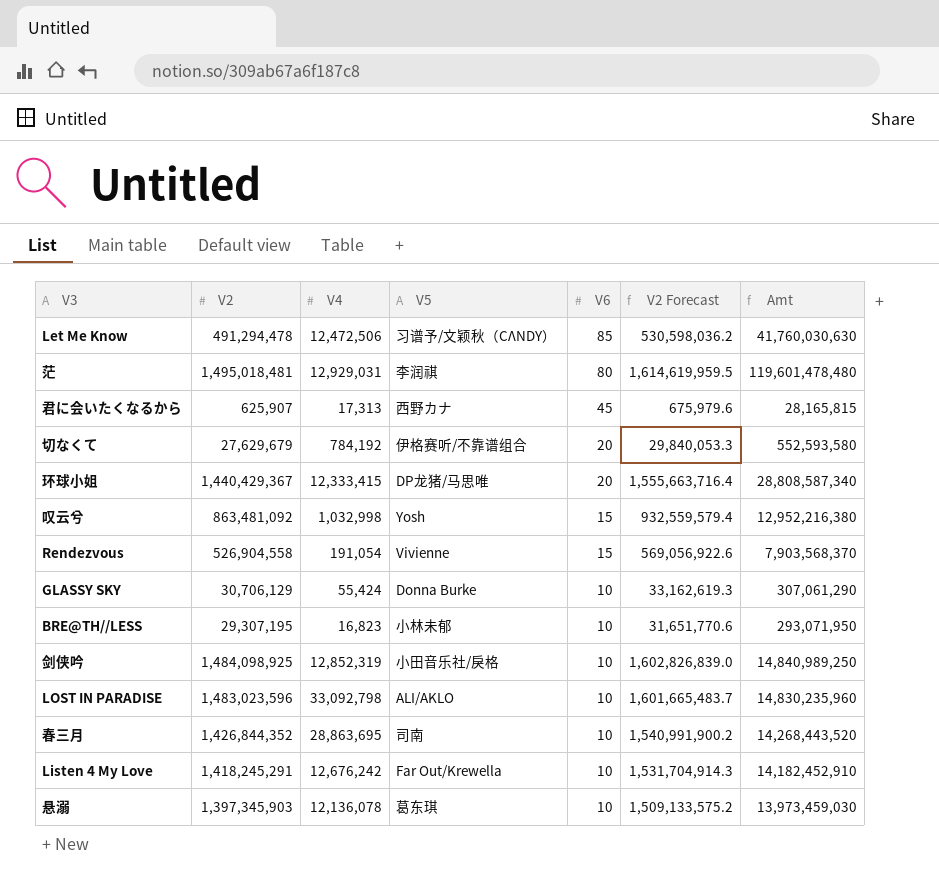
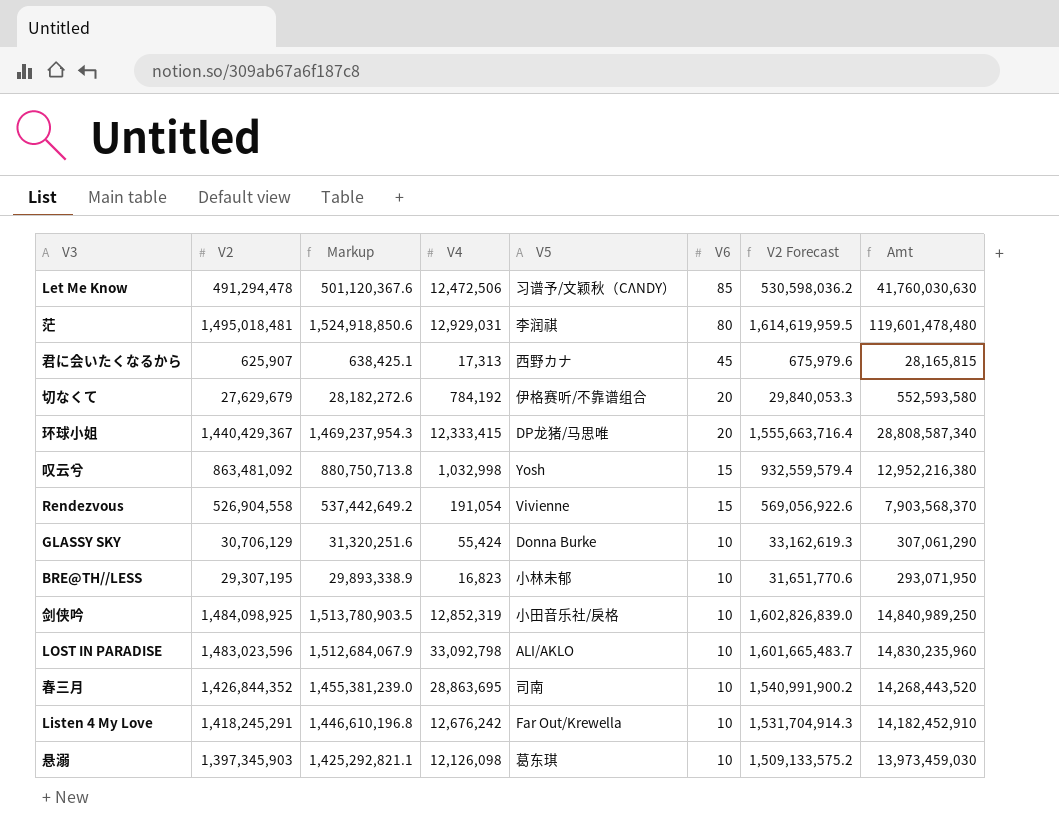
column Markup | formula: none -> [V2] * 1.02
悬溺 | V4: 12,136,078 -> 12,126,098

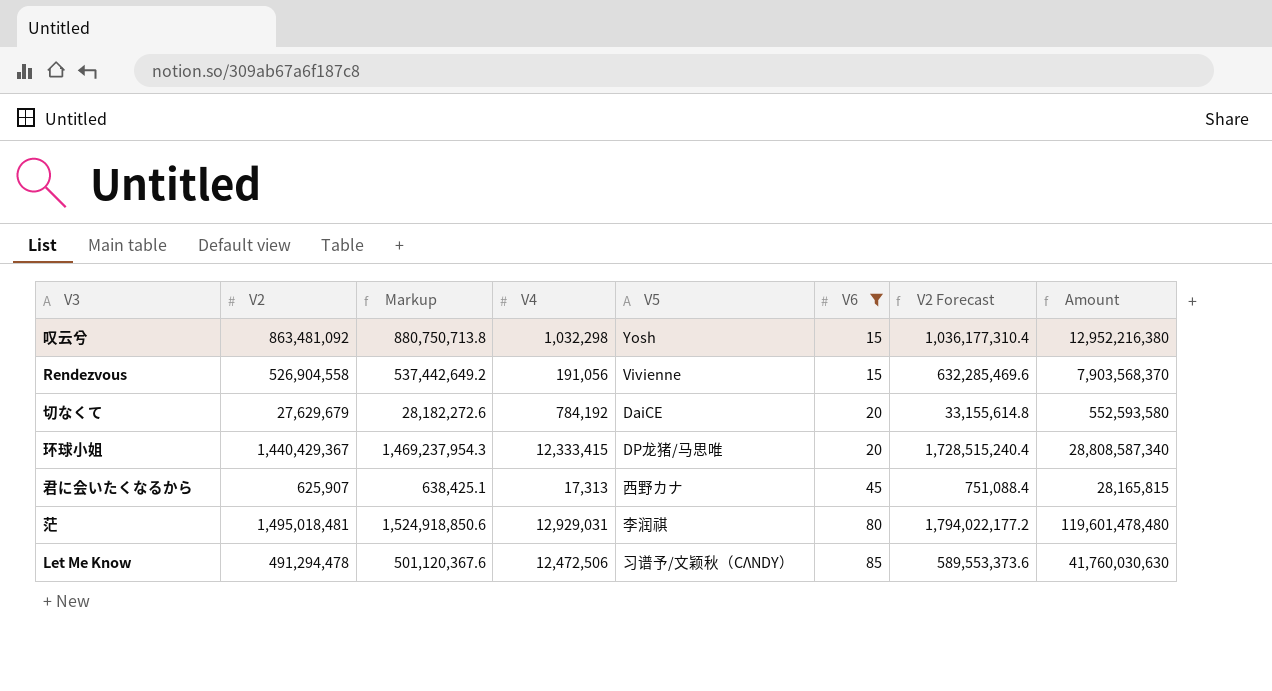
filter: none -> V6 != 10
row order: V6 descending -> V6 ascending
column V2 Forecast | formula: [V2] * 1.08 -> [V2] * 1.2
column name: Amt -> Amount
叹云兮 | V4: 1,032,998 -> 1,032,298
Rendezvous | V4: 191,054 -> 191,056
切なくて | V5: 伊格赛听/不靠谱组合 -> DaiCE

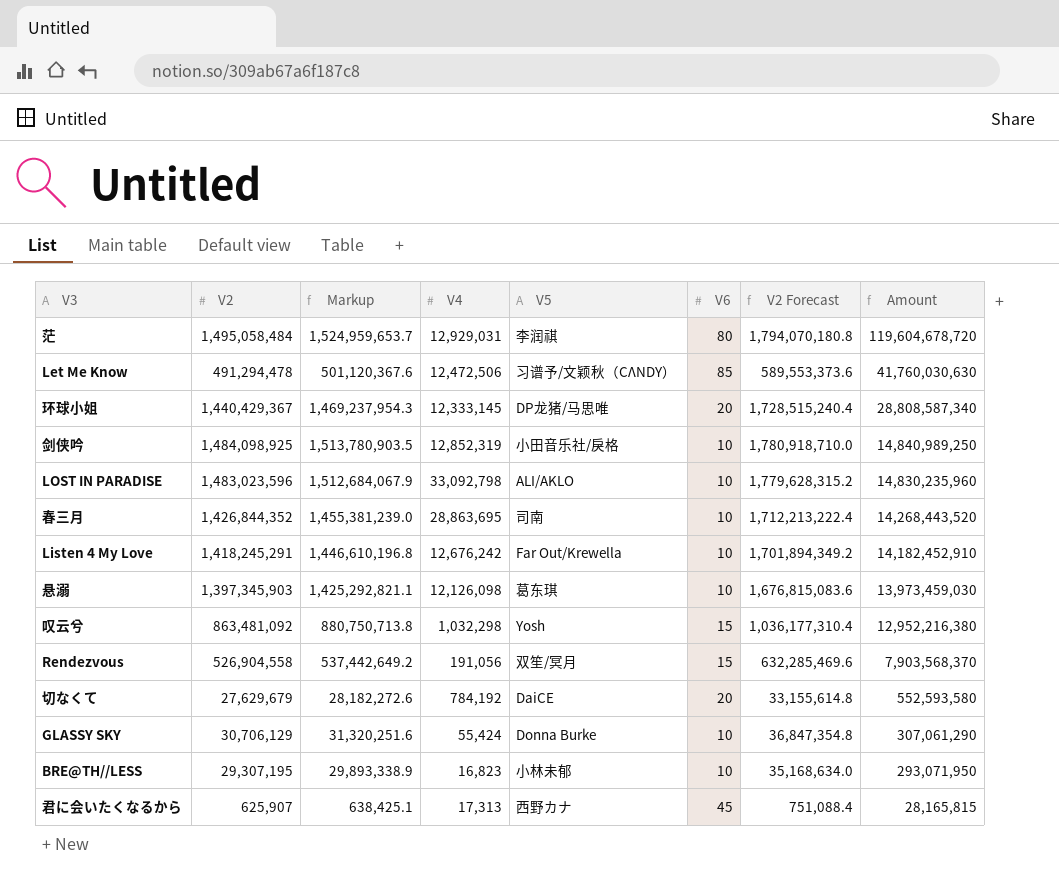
filter: V6 != 10 -> none
row order: V6 ascending -> Amount descending
茫 | V2: 1,495,018,481 -> 1,495,058,484
茫 | Markup: 1,524,918,850.6 -> 1,524,959,653.7
茫 | V2 Forecast: 1,794,022,177.2 -> 1,794,070,180.8
茫 | Amount: 119,601,478,480 -> 119,604,678,720
环球小姐 | V4: 12,333,415 -> 12,333,145
Rendezvous | V5: Vivienne -> 双笙/冥月

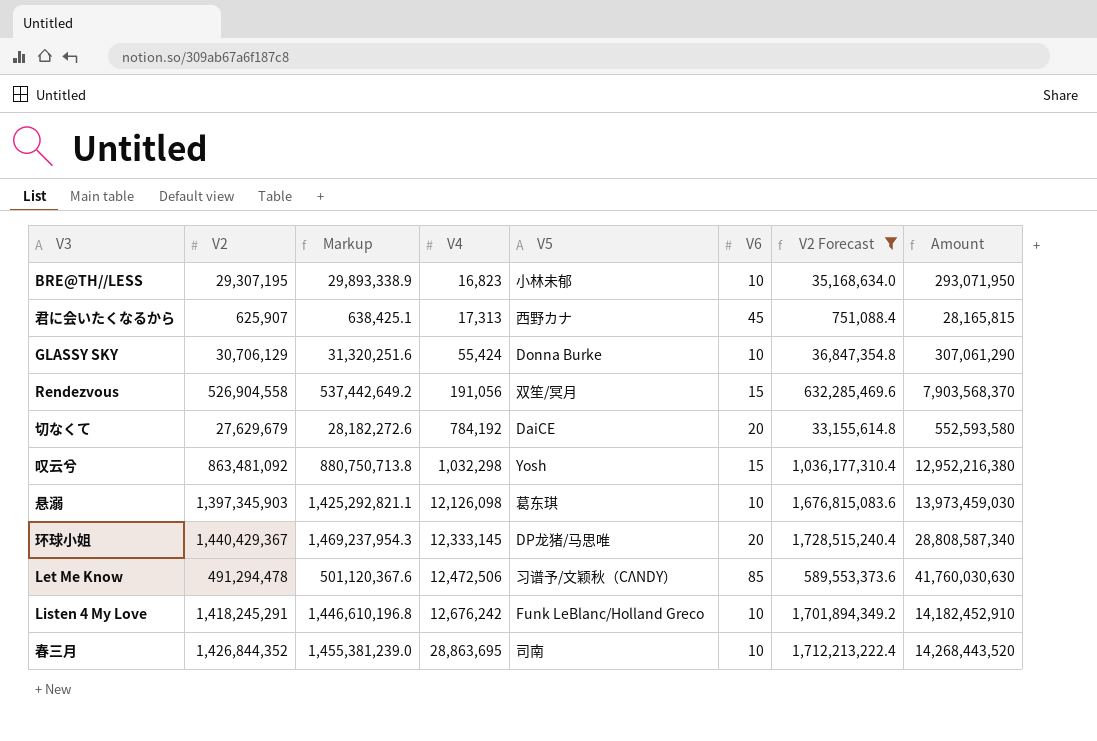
filter: none -> V2 Forecast <= 1,728,515,240.4
row order: Amount descending -> V4 ascending
Listen 4 My Love | V5: Far Out/Krewella -> Funk LeBlanc/Holland Greco

